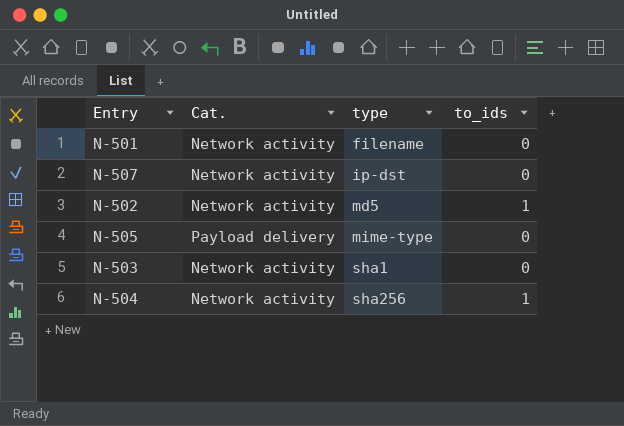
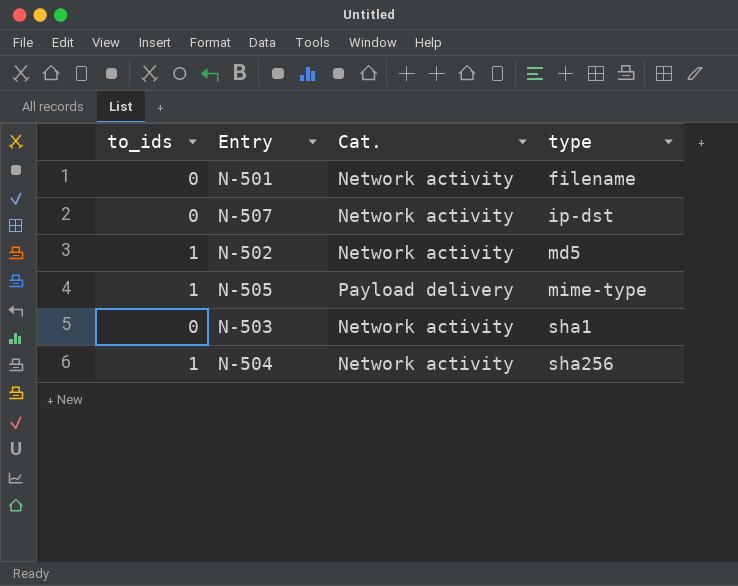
column to_ids | position: 4 -> 1
N-505 | to_ids: 0 -> 1

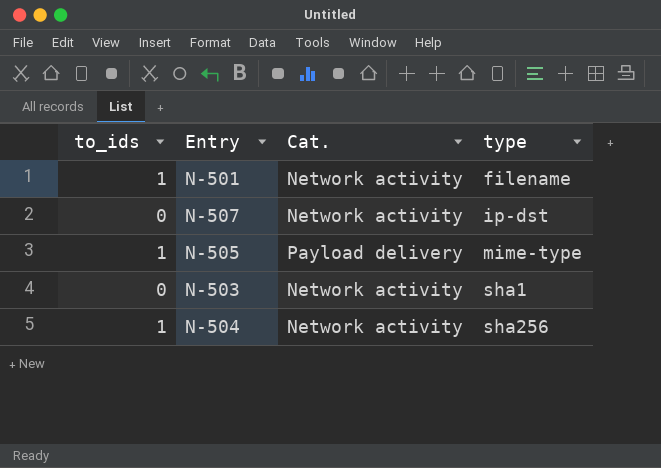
row N-502: 1 | Network activity | md5 -> none
N-501 | to_ids: 0 -> 1

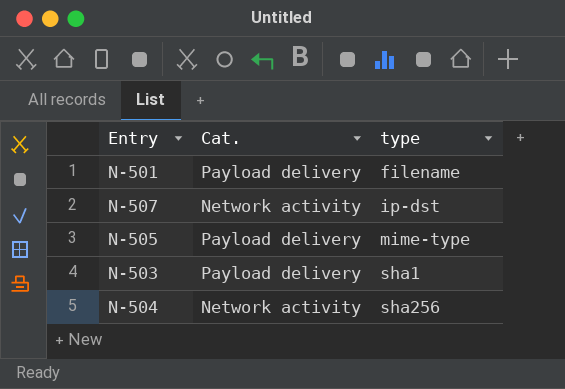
column to_ids | position: 1 -> none
N-501 | Cat.: Network activity -> Payload delivery
N-503 | Cat.: Network activity -> Payload delivery

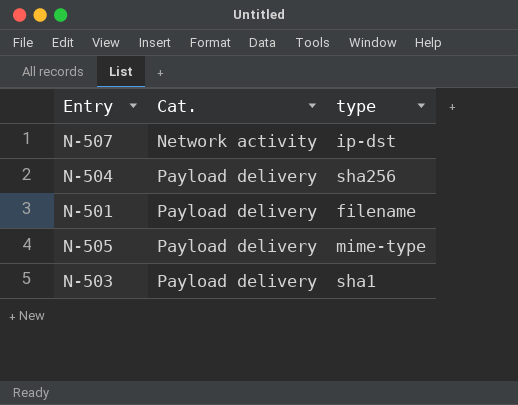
row order: type ascending -> Cat. ascending
N-504 | Cat.: Network activity -> Payload delivery

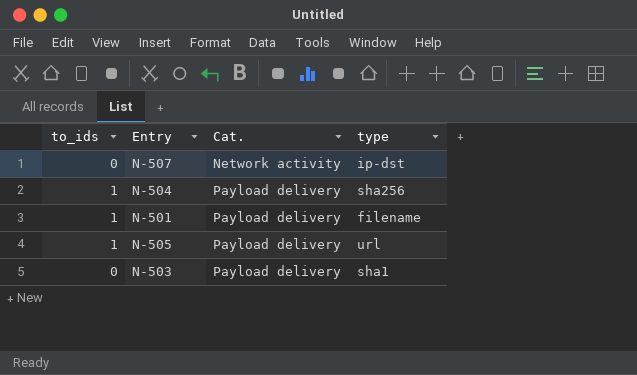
column to_ids | position: none -> 1
N-505 | type: mime-type -> url

